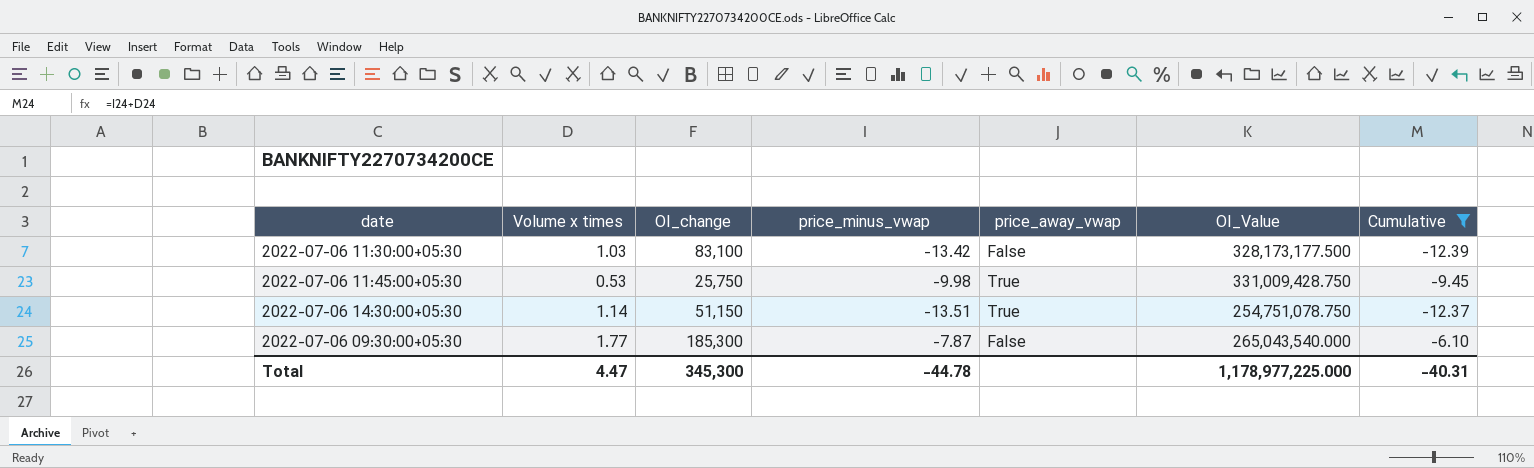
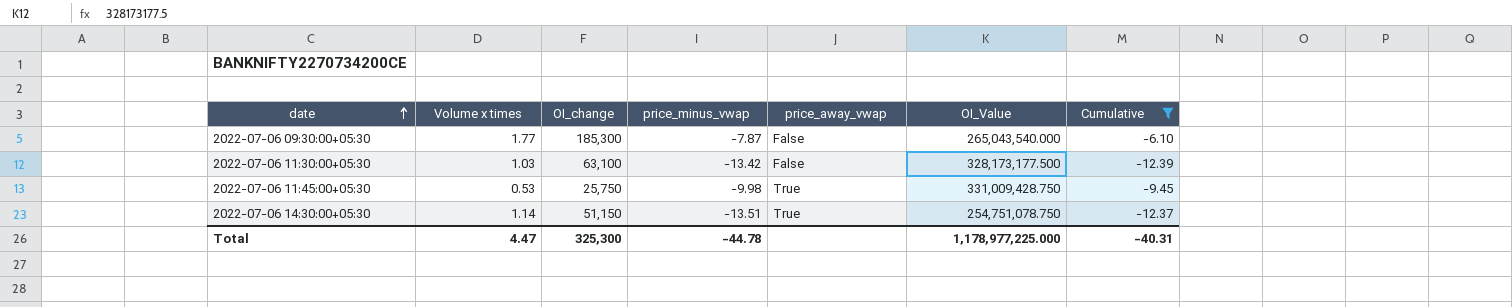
row order: none -> date ascending
2022-07-06 11:30:00+05:30 | OI_change: 83,100 -> 63,100
Total | OI_change: 345,300 -> 325,300

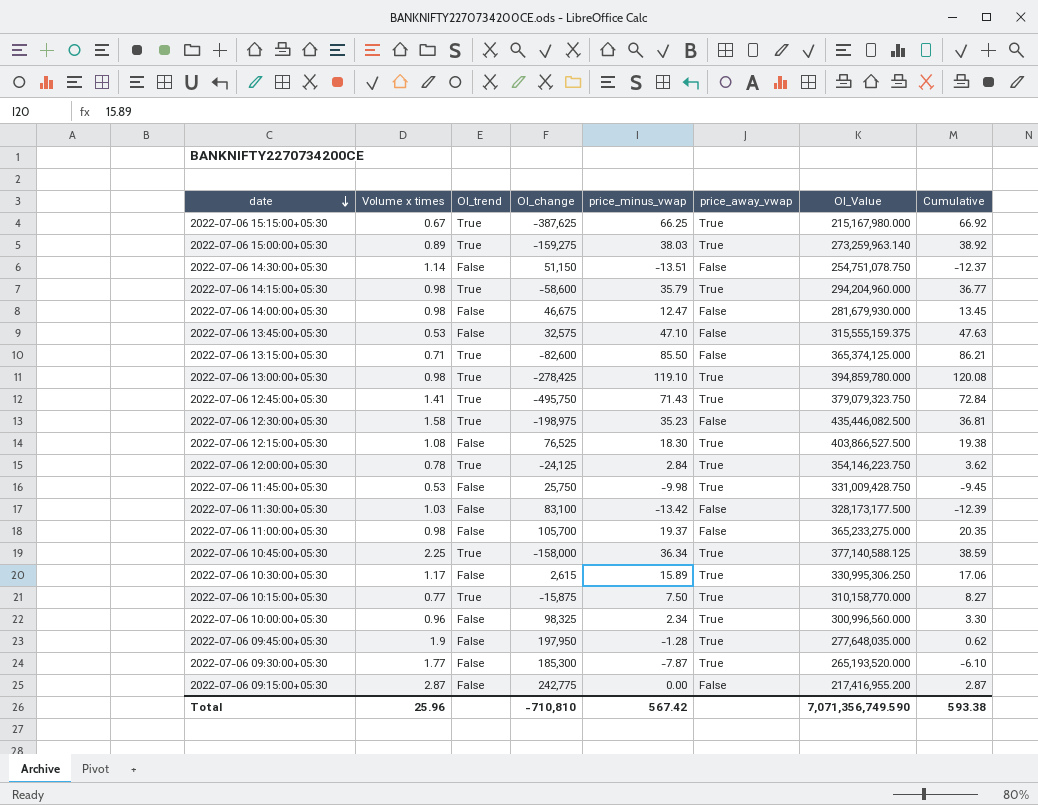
filter: Cumulative <= -6.10 -> none
row order: date ascending -> date descending
column OI_trend | position: none -> 3
2022-07-06 14:30:00+05:30 | price_away_vwap: True -> False
2022-07-06 11:30:00+05:30 | OI_change: 63,100 -> 83,100
2022-07-06 09:30:00+05:30 | price_away_vwap: False -> True
2022-07-06 09:30:00+05:30 | OI_Value: 265,043,540.000 -> 265,193,520.000
Total | Volume x times: 4.47 -> 25.96
Total | OI_change: 325,300 -> -710,810
Total | price_minus_vwap: -44.78 -> 567.42
Total | OI_Value: 1,178,977,225.000 -> 7,071,356,749.590
Total | Cumulative: -40.31 -> 593.38

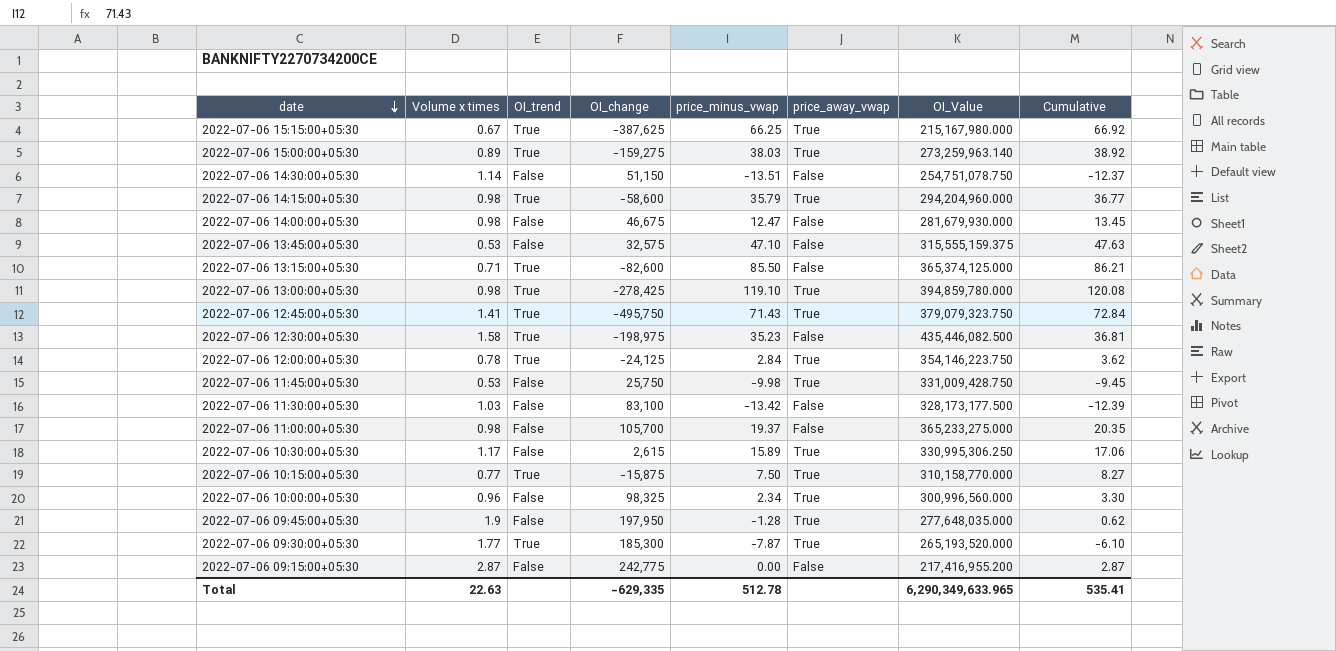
row 2022-07-06 12:15:00+05:30: 1.08 | False | 76,525 | 18.30 | True | 403,866,527.500 | 19.38 -> none
row 2022-07-06 10:45:00+05:30: 2.25 | True | -158,000 | 36.34 | True | 377,140,588.125 | 38.59 -> none
2022-07-06 09:30:00+05:30 | OI_trend: False -> True
Total | Volume x times: 25.96 -> 22.63
Total | OI_change: -710,810 -> -629,335
Total | price_minus_vwap: 567.42 -> 512.78
Total | OI_Value: 7,071,356,749.590 -> 6,290,349,633.965
Total | Cumulative: 593.38 -> 535.41

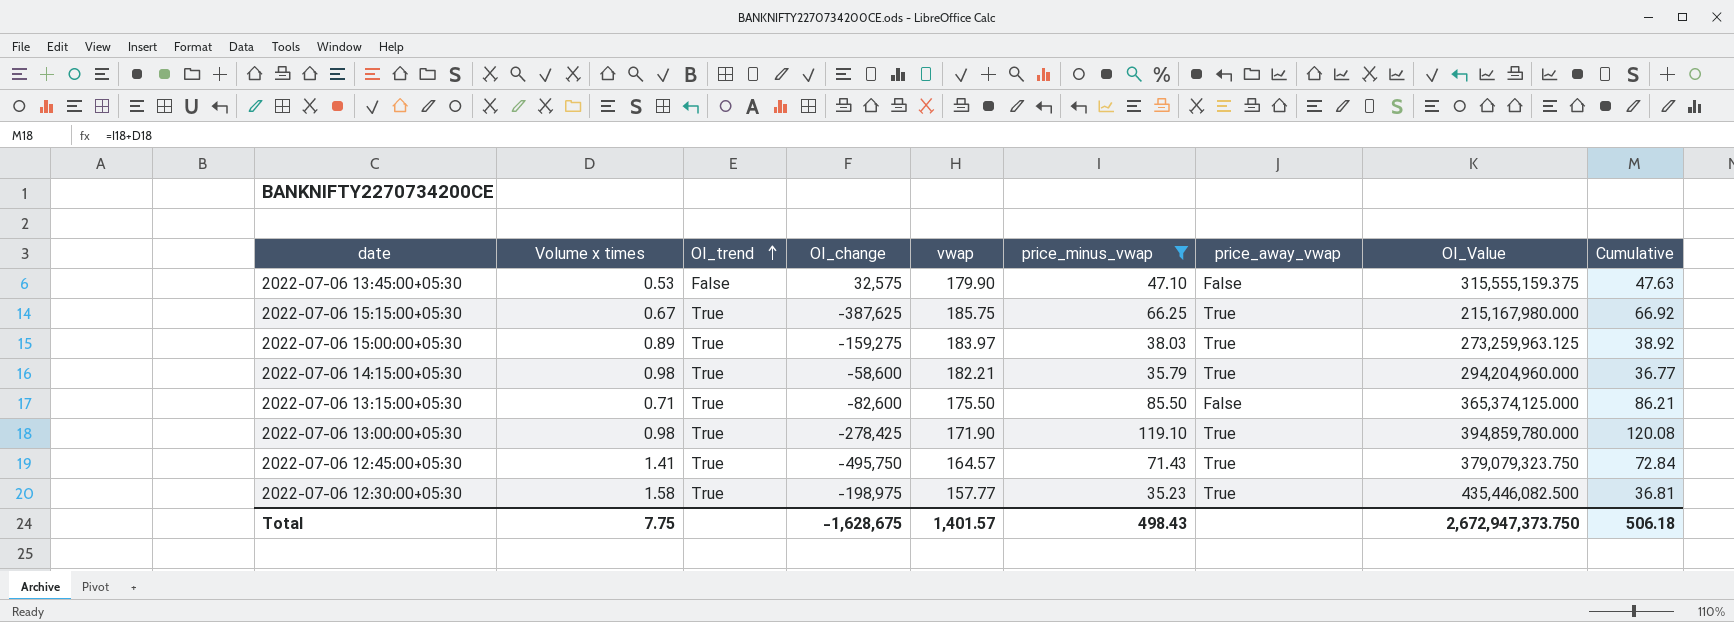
filter: none -> price_minus_vwap >= 35.23
row order: date descending -> OI_trend ascending
column vwap | position: none -> 5
2022-07-06 15:00:00+05:30 | OI_Value: 273,259,963.140 -> 273,259,963.125
2022-07-06 12:30:00+05:30 | price_away_vwap: False -> True
Total | Volume x times: 22.63 -> 7.75
Total | OI_change: -629,335 -> -1,628,675
Total | price_minus_vwap: 512.78 -> 498.43
Total | OI_Value: 6,290,349,633.965 -> 2,672,947,373.750
Total | Cumulative: 535.41 -> 506.18

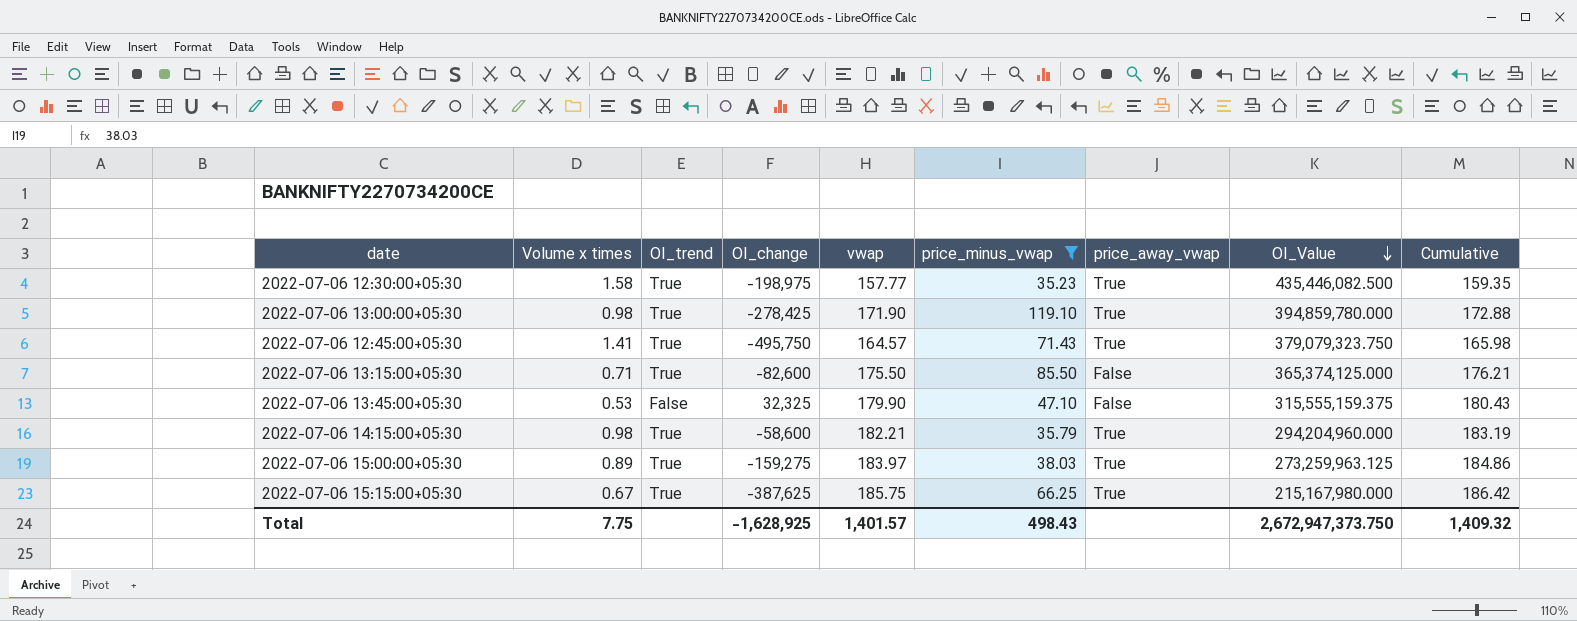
row order: OI_trend ascending -> OI_Value descending
column Cumulative | formula: [Volume x times] + [price_minus_vwap] -> [Volume x times] + [vwap]
2022-07-06 13:45:00+05:30 | OI_change: 32,575 -> 32,325
Total | OI_change: -1,628,675 -> -1,628,925
Total | Cumulative: 506.18 -> 1,409.32

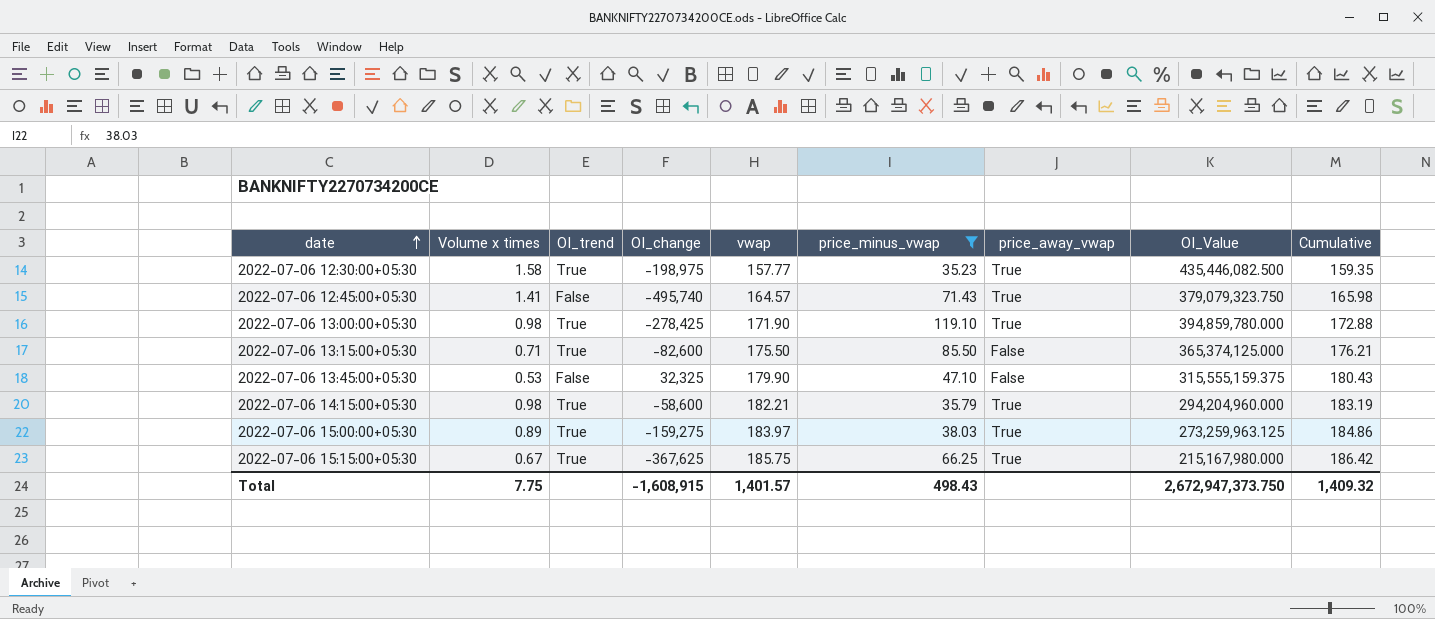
row order: OI_Value descending -> date ascending
2022-07-06 12:45:00+05:30 | OI_trend: True -> False
2022-07-06 12:45:00+05:30 | OI_change: -495,750 -> -495,740
2022-07-06 15:15:00+05:30 | OI_change: -387,625 -> -367,625
Total | OI_change: -1,628,925 -> -1,608,915

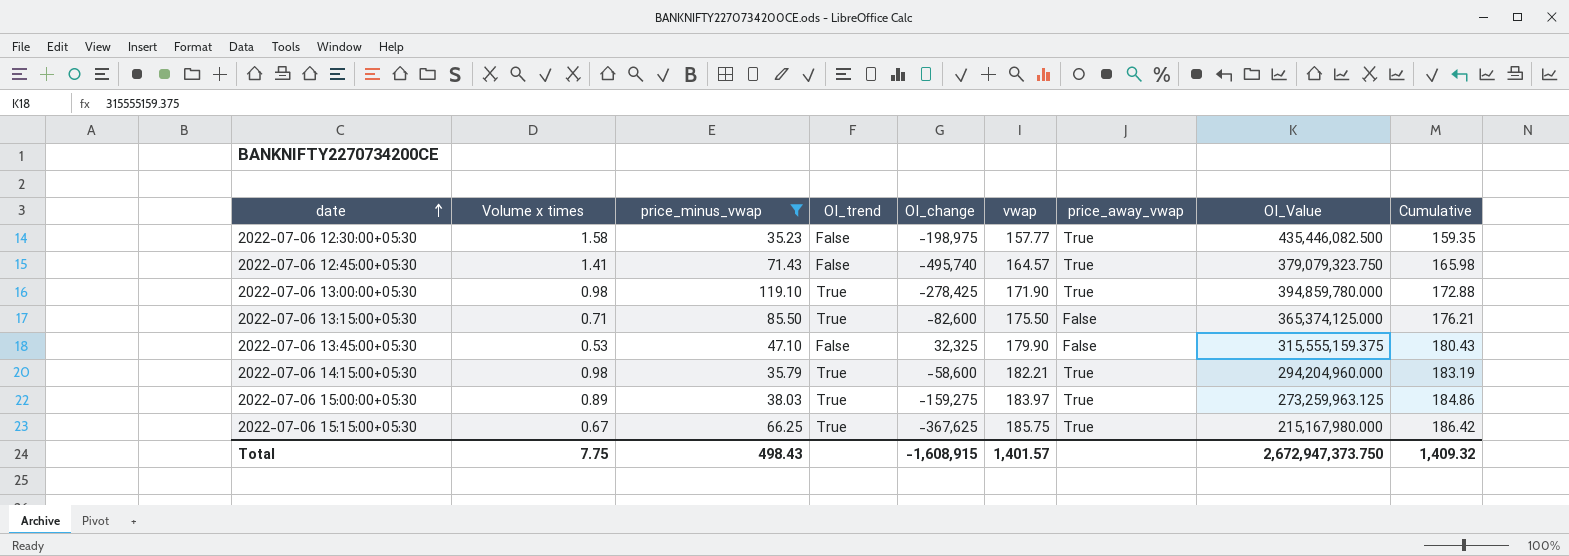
column price_minus_vwap | position: 6 -> 3
2022-07-06 12:30:00+05:30 | OI_trend: True -> False

